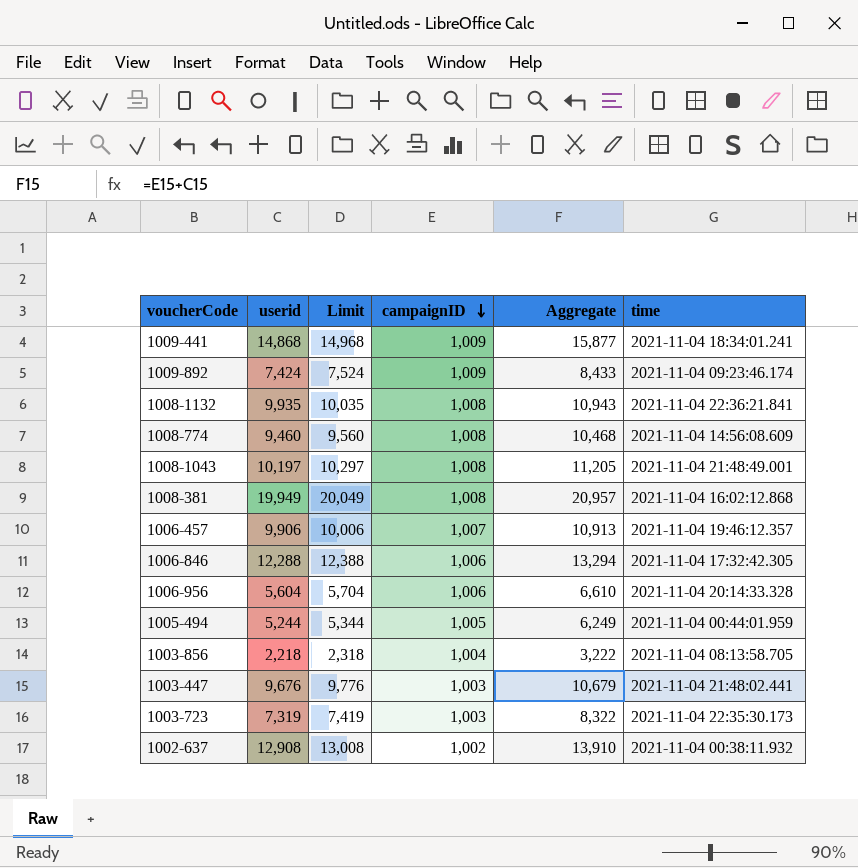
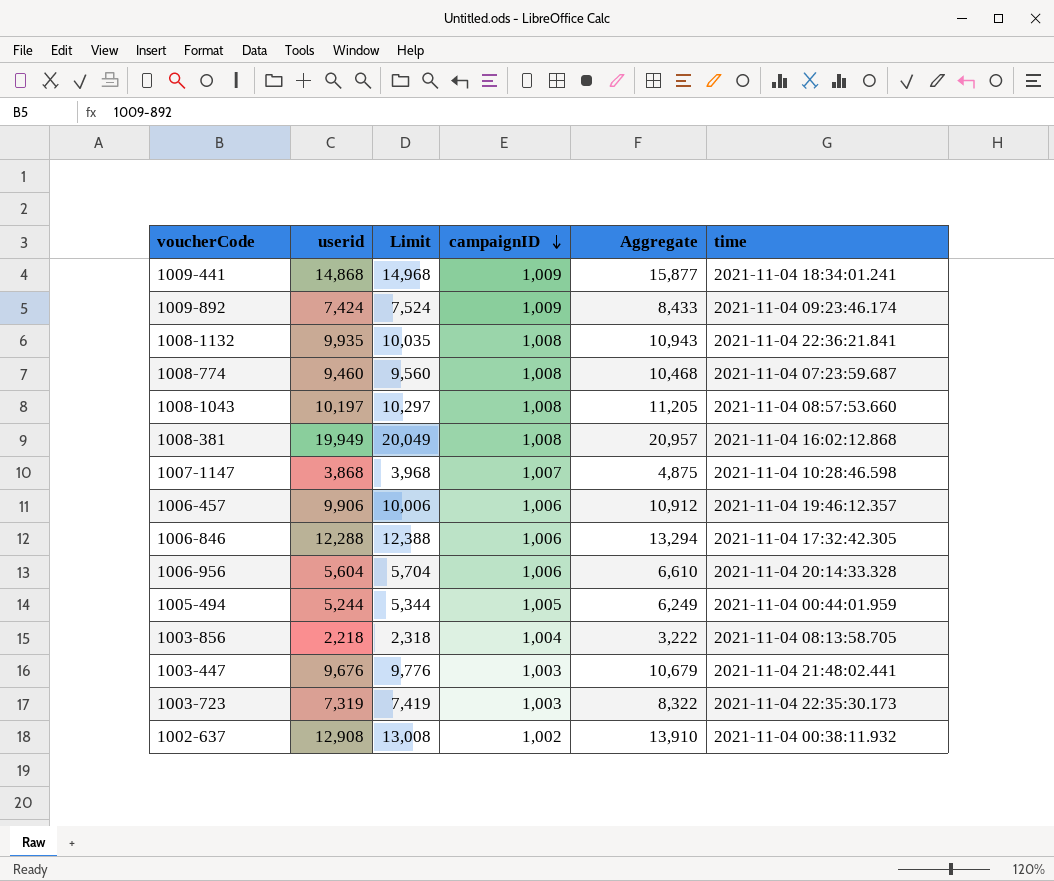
1008-774 | time: 2021-11-04 14:56:08.609 -> 2021-11-04 07:23:59.687
1008-1043 | time: 2021-11-04 21:48:49.001 -> 2021-11-04 08:57:53.660
row 1007-1147: none -> 3,868 | 3,968 | 1,007 | 4,875 | 2021-11-04 10:28:46.598
1006-457 | campaignID: 1,007 -> 1,006
1006-457 | Aggregate: 10,913 -> 10,912

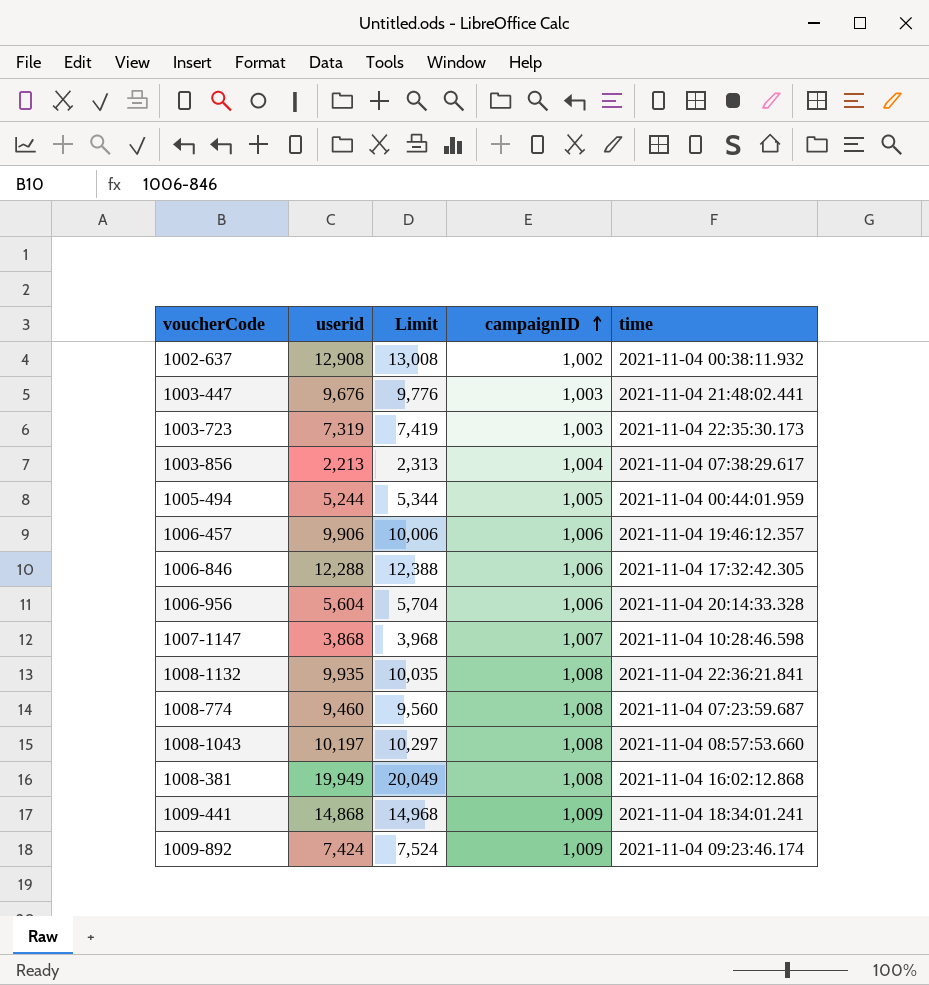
row order: campaignID descending -> campaignID ascending
column Aggregate | formula: [userid] + [campaignID] -> none
1003-856 | userid: 2,218 -> 2,213
1003-856 | Limit: 2,318 -> 2,313
1003-856 | time: 2021-11-04 08:13:58.705 -> 2021-11-04 07:38:29.617

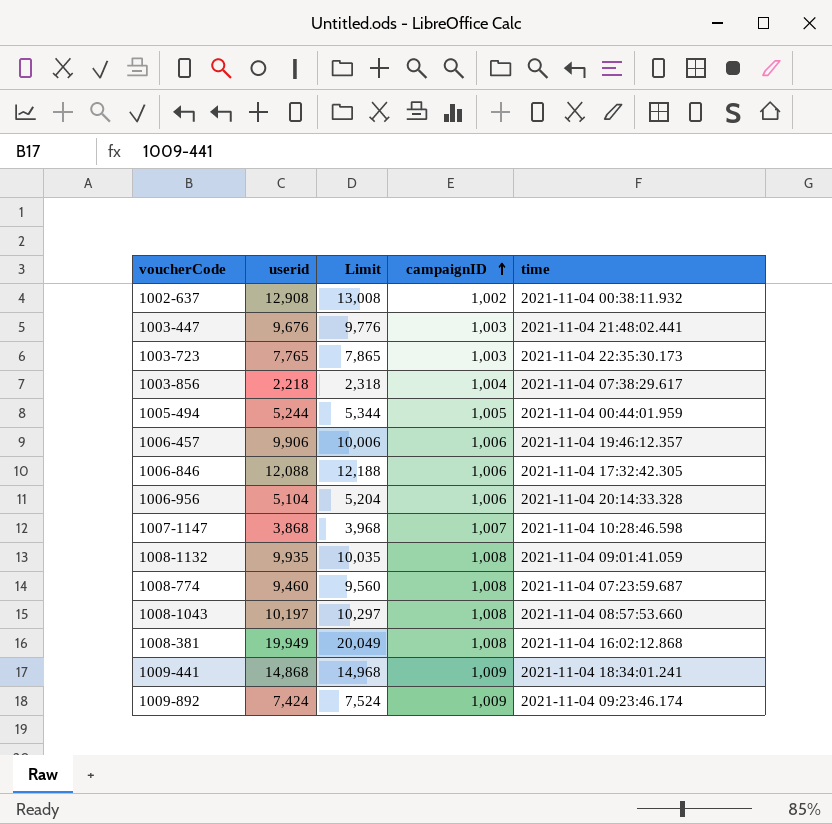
1003-723 | userid: 7,319 -> 7,765
1003-723 | Limit: 7,419 -> 7,865
1003-856 | userid: 2,213 -> 2,218
1003-856 | Limit: 2,313 -> 2,318
1006-846 | userid: 12,288 -> 12,088
1006-846 | Limit: 12,388 -> 12,188
1006-956 | userid: 5,604 -> 5,104
1006-956 | Limit: 5,704 -> 5,204
1008-1132 | time: 2021-11-04 22:36:21.841 -> 2021-11-04 09:01:41.059

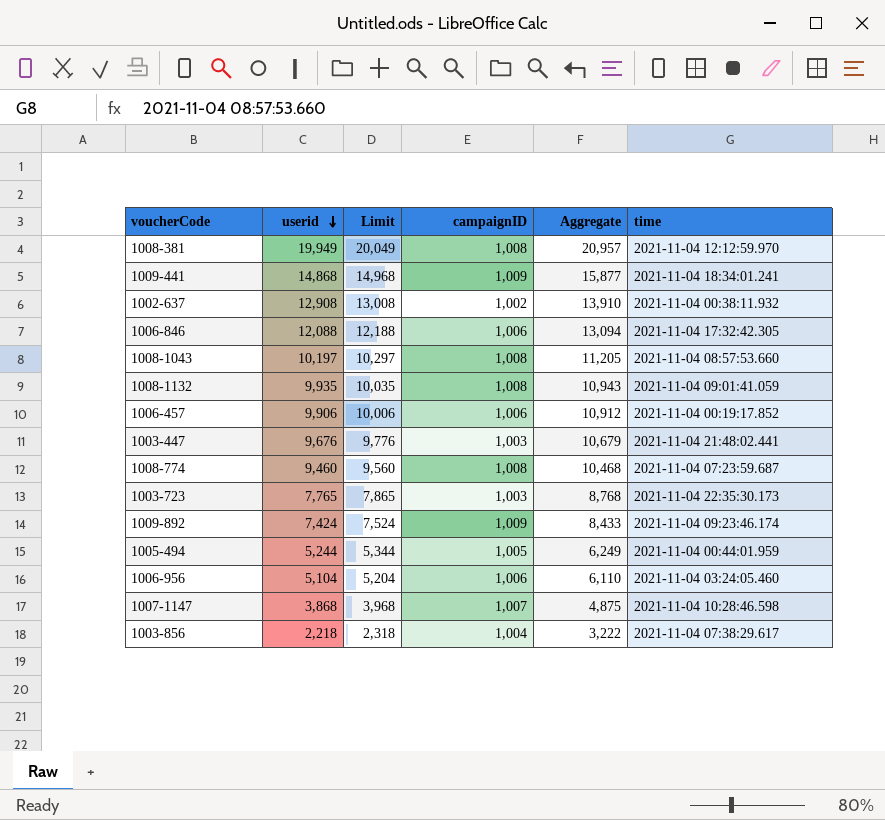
row order: campaignID ascending -> userid descending
column Aggregate | formula: none -> [userid] + [campaignID]
1008-381 | time: 2021-11-04 16:02:12.868 -> 2021-11-04 12:12:59.970
1006-457 | time: 2021-11-04 19:46:12.357 -> 2021-11-04 00:19:17.852
1006-956 | time: 2021-11-04 20:14:33.328 -> 2021-11-04 03:24:05.460

